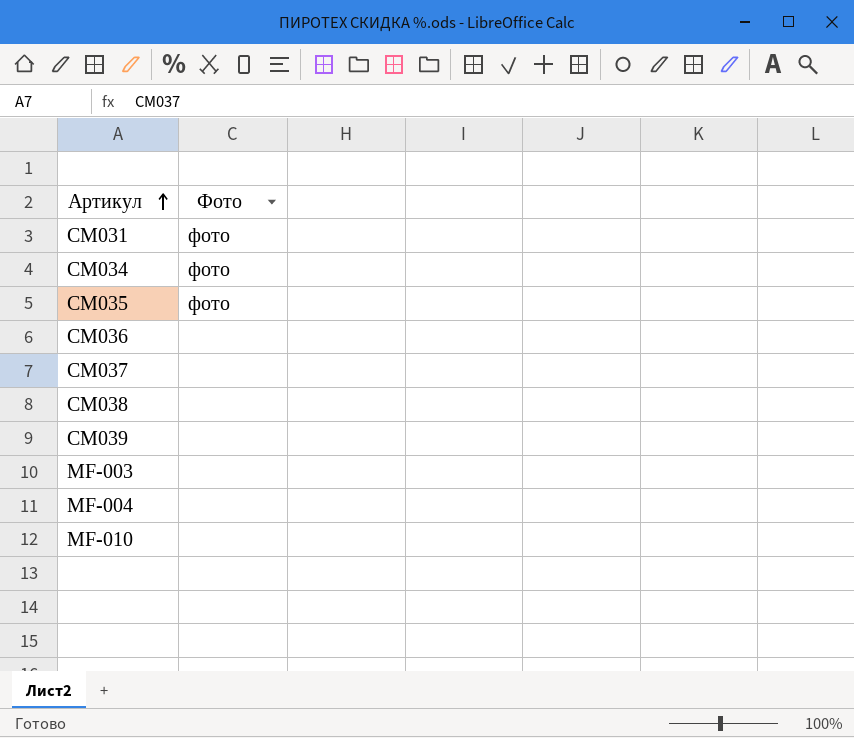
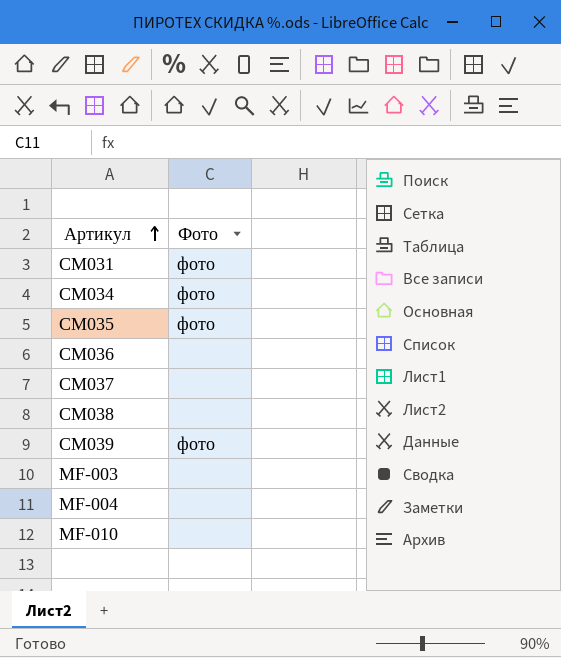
CM039 | Фото: none -> фото

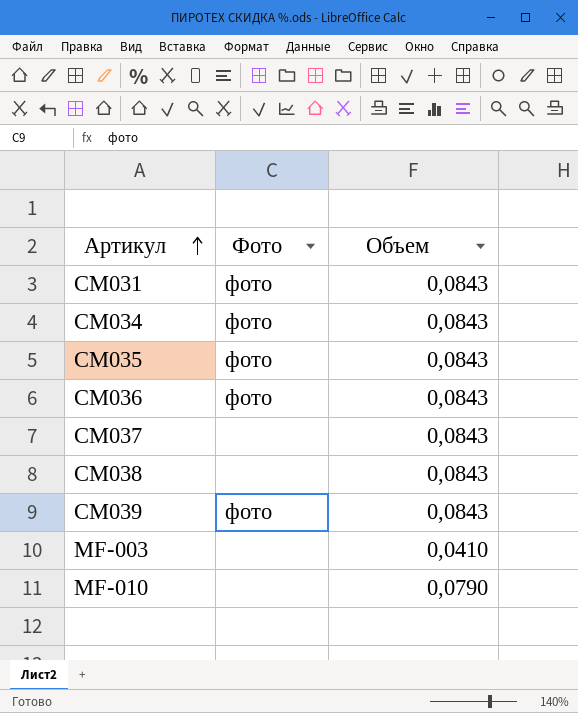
column Объем | position: none -> 3
row MF-004: none -> none
CM036 | Фото: none -> фото

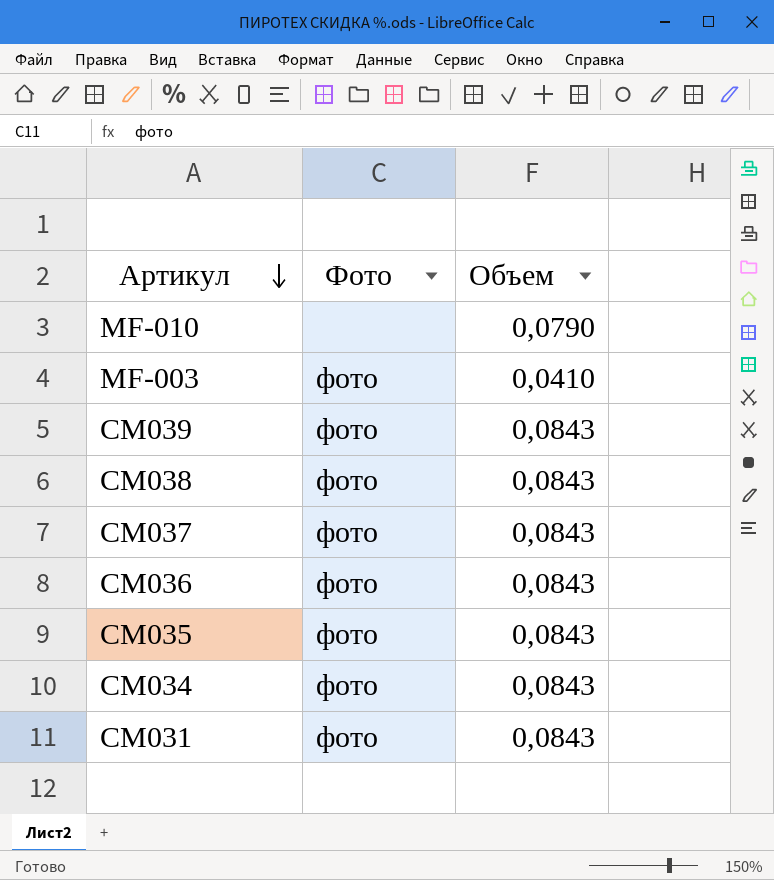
row order: Артикул ascending -> Артикул descending
MF-003 | Фото: none -> фото
CM038 | Фото: none -> фото
CM037 | Фото: none -> фото

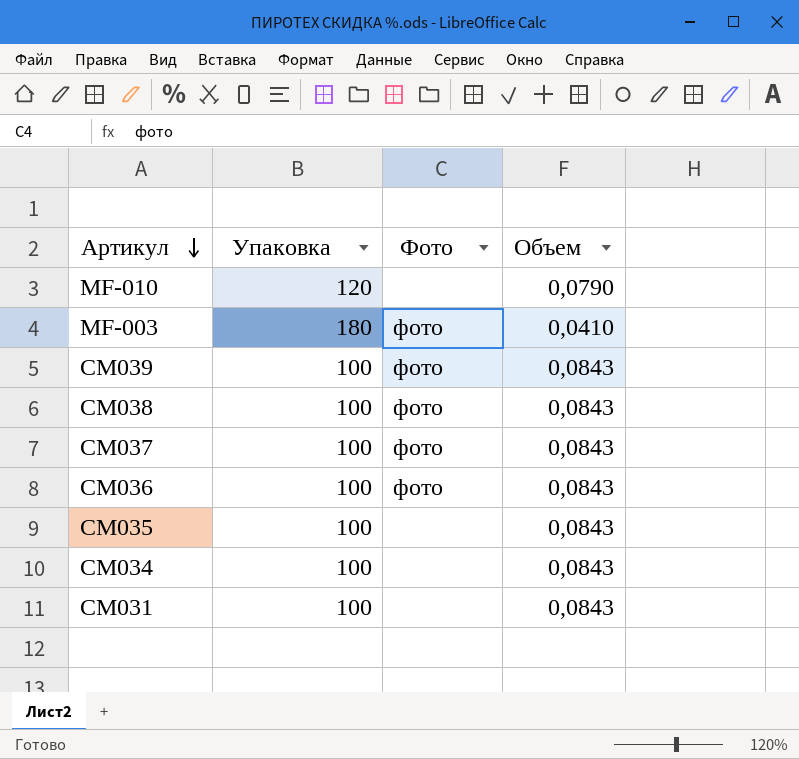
column Упаковка | position: none -> 2
CM035 | Фото: фото -> none
CM034 | Фото: фото -> none
CM031 | Фото: фото -> none

